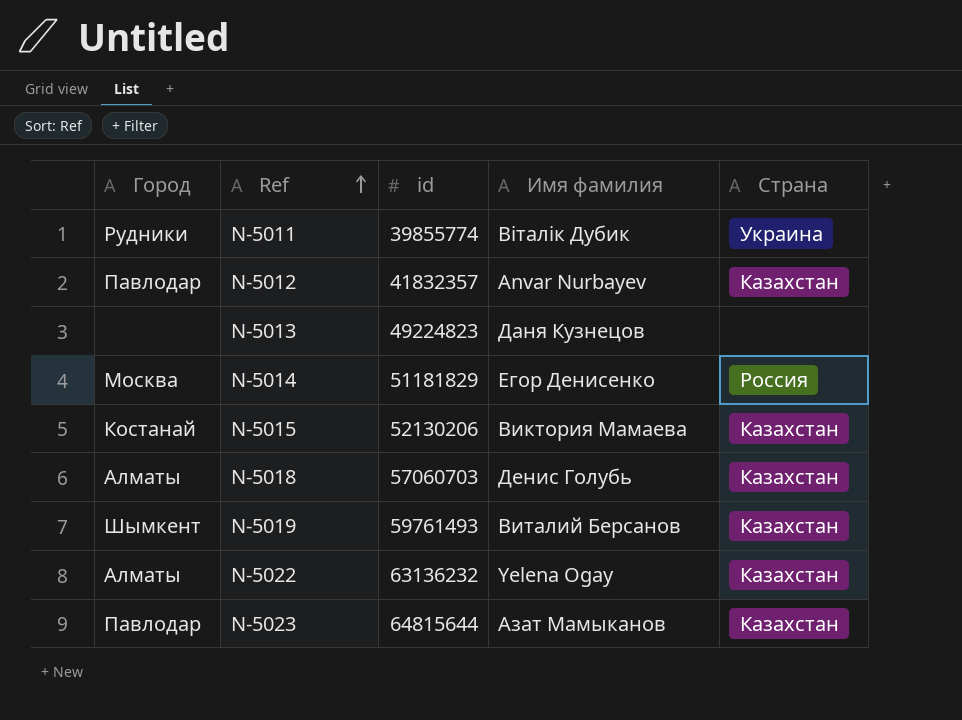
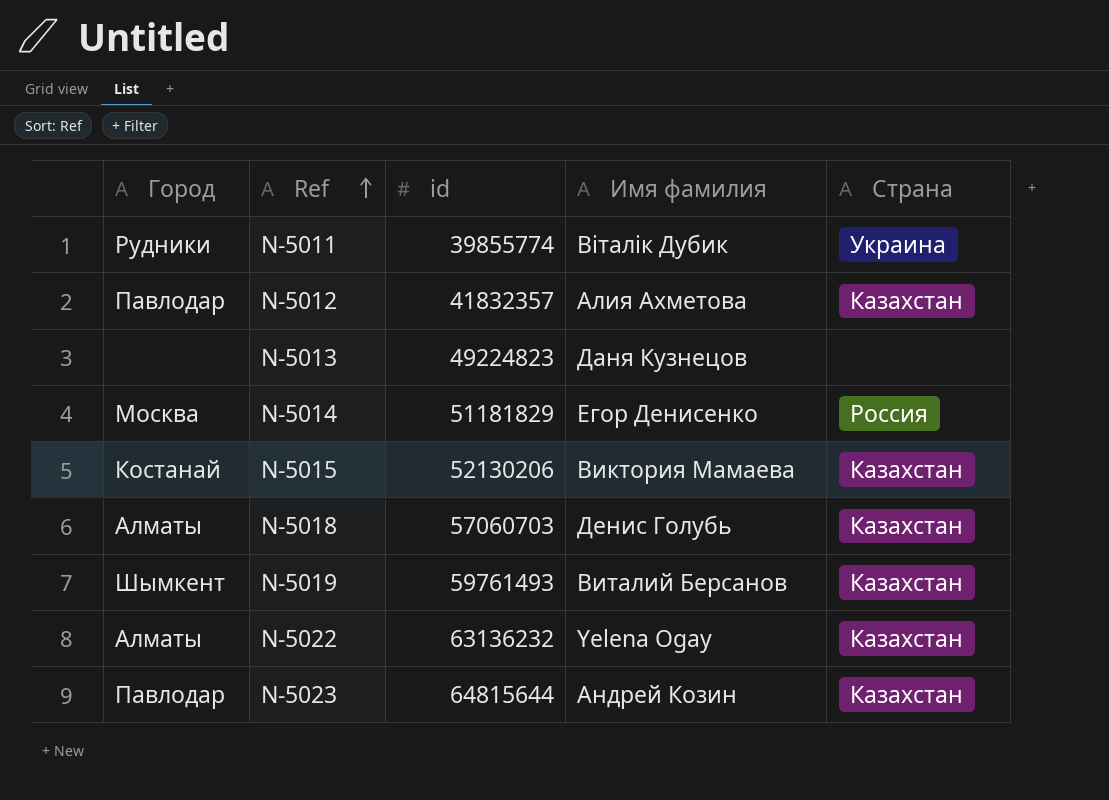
N-5012 | Имя фамилия: Anvar Nurbayev -> Алия Ахметова
N-5023 | Имя фамилия: Азат Мамыканов -> Андрей Козин

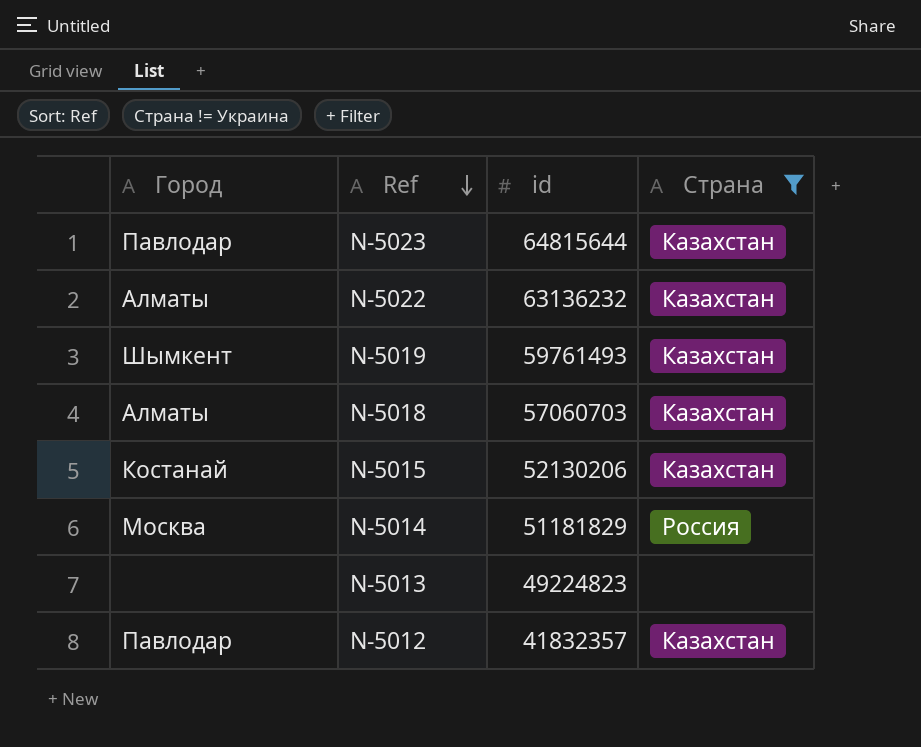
filter: none -> Страна != Украина
row order: Ref ascending -> Ref descending
column Имя фамилия | position: 4 -> none

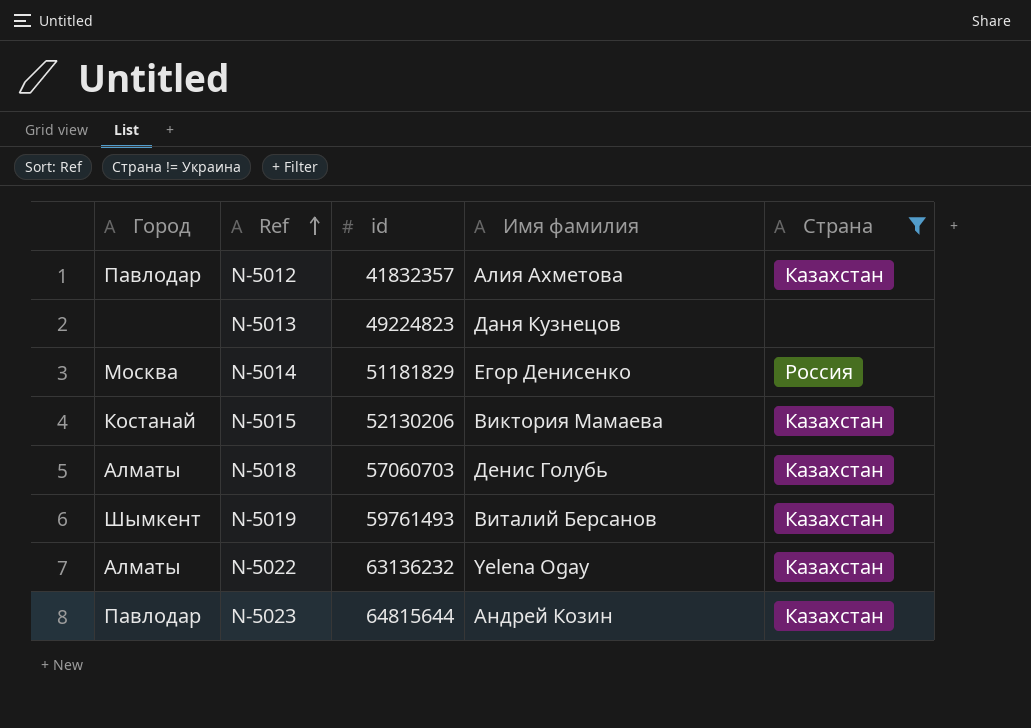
row order: Ref descending -> Ref ascending
column Имя фамилия | position: none -> 4

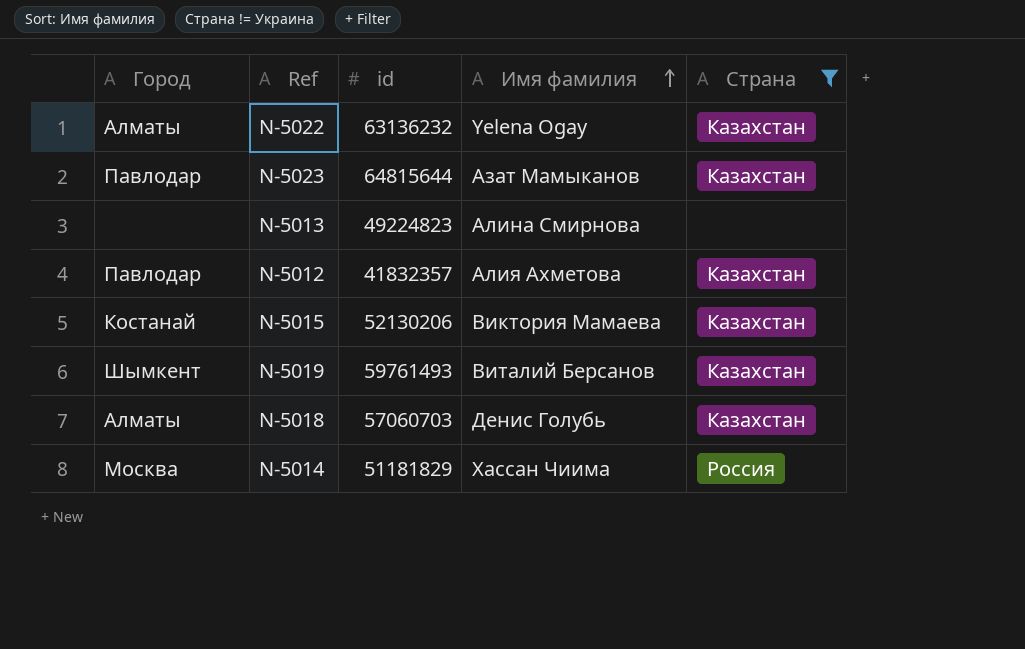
row order: Ref ascending -> Имя фамилия ascending
N-5023 | Имя фамилия: Андрей Козин -> Азат Мамыканов
N-5013 | Имя фамилия: Даня Кузнецов -> Алина Смирнова
N-5014 | Имя фамилия: Егор Денисенко -> Хассан Чиима

